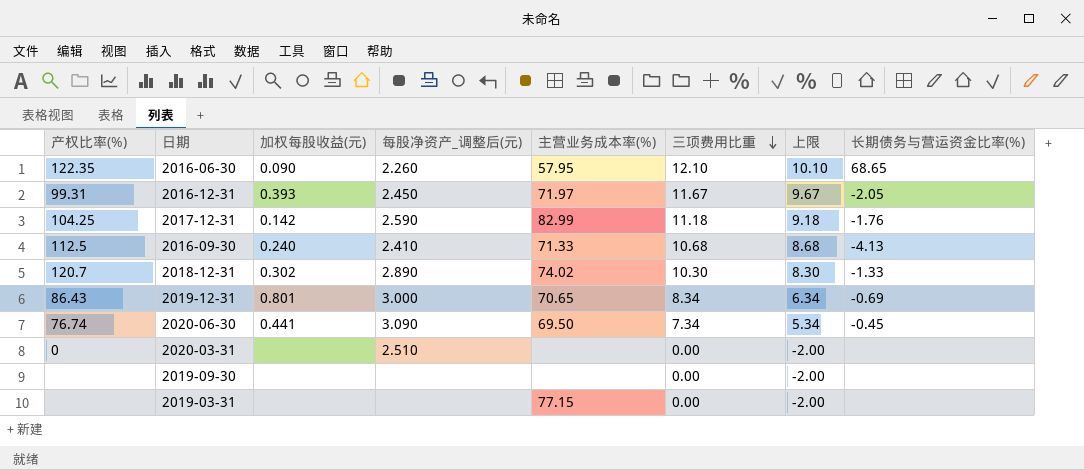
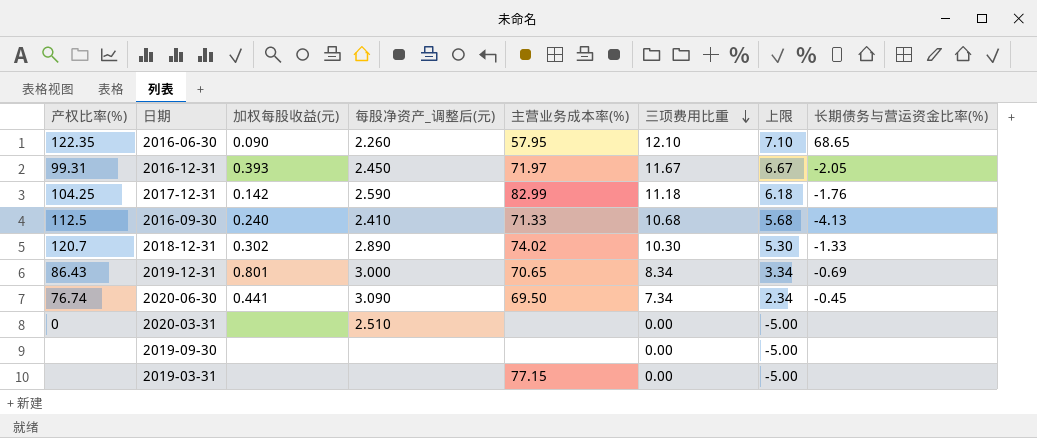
column 上限 | formula: [三项费用比重] - 2 -> [三项费用比重] - 5

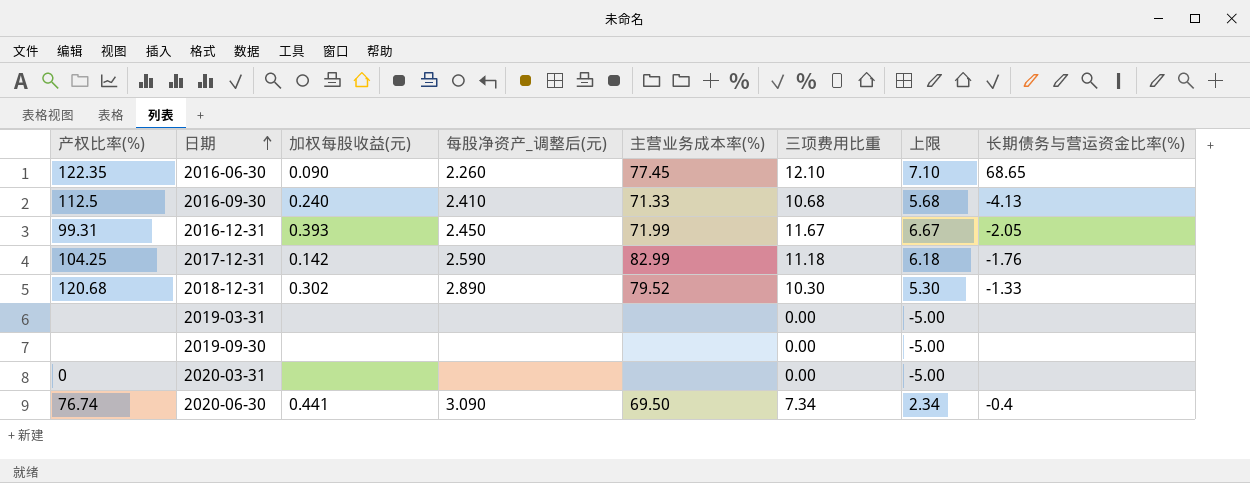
row order: 三项费用比重 descending -> 日期 ascending
row 2019-12-31: 86.43 | 0.801 | 3.000 | 70.65 | 8.34 | 3.34 | -0.69 -> none
2016-06-30 | 主营业务成本率(%): 57.95 -> 77.45
2016-12-31 | 主营业务成本率(%): 71.97 -> 71.99
2018-12-31 | 产权比率(%): 120.7 -> 120.68
2018-12-31 | 主营业务成本率(%): 74.02 -> 79.52
2019-03-31 | 主营业务成本率(%): 77.15 -> none
2020-03-31 | 每股净资产_调整后(元): 2.510 -> none
2020-06-30 | 长期债务与营运资金比率(%): -0.45 -> -0.4

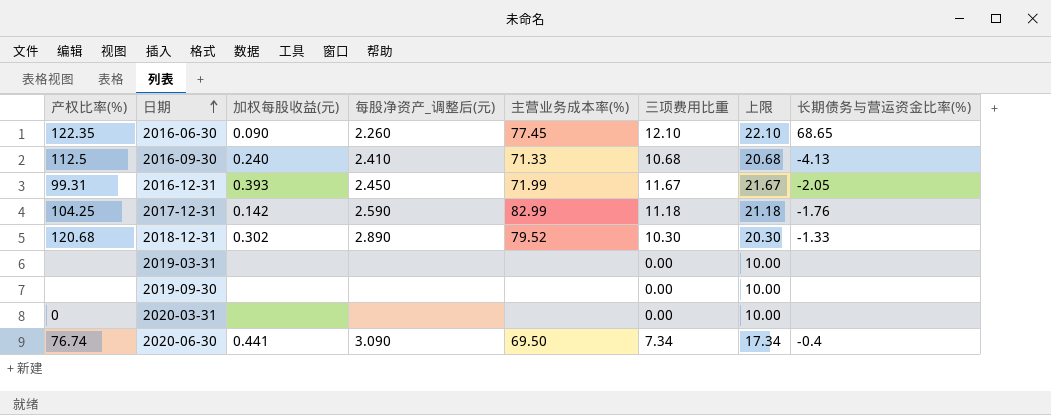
column 上限 | formula: [三项费用比重] - 5 -> [三项费用比重] + 10

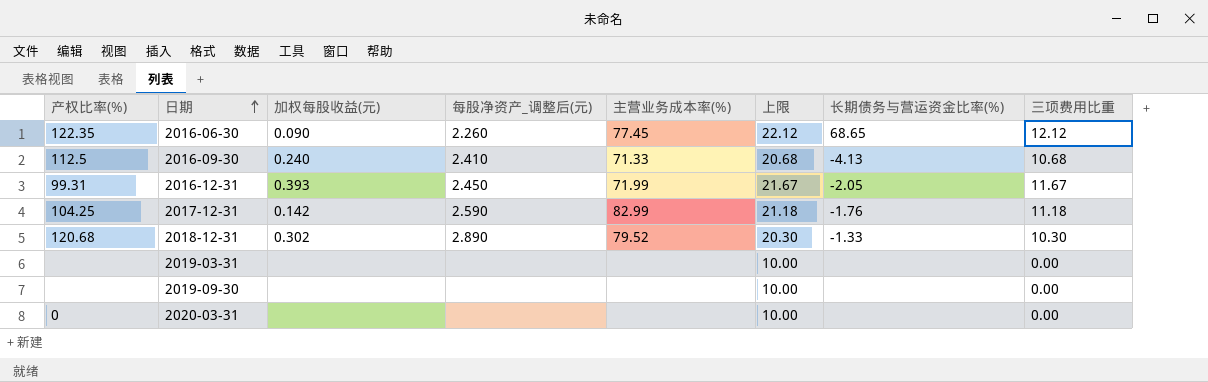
column 三项费用比重 | position: 6 -> 8
row 2020-06-30: 76.74 | 0.441 | 3.090 | 69.50 | 7.34 | 17.34 | -0.4 -> none
2016-06-30 | 上限: 22.10 -> 22.12
2016-06-30 | 三项费用比重: 12.10 -> 12.12

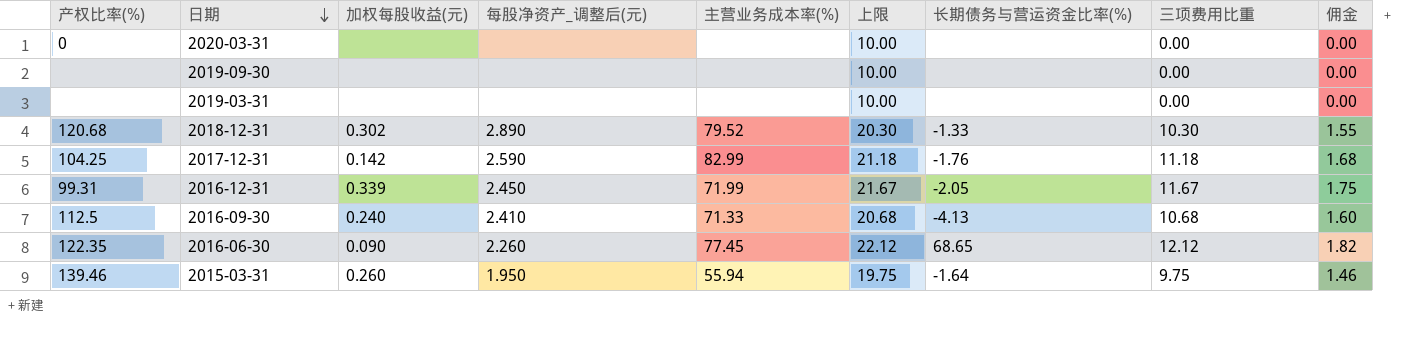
row order: 日期 ascending -> 日期 descending
column 佣金 | formula: none -> [三项费用比重] * 0.15
2016-12-31 | 加权每股收益(元): 0.393 -> 0.339
row 2015-03-31: none -> 139.46 | 0.260 | 1.950 | 55.94 | 19.75 | -1.64 | 9.75 | 1.46

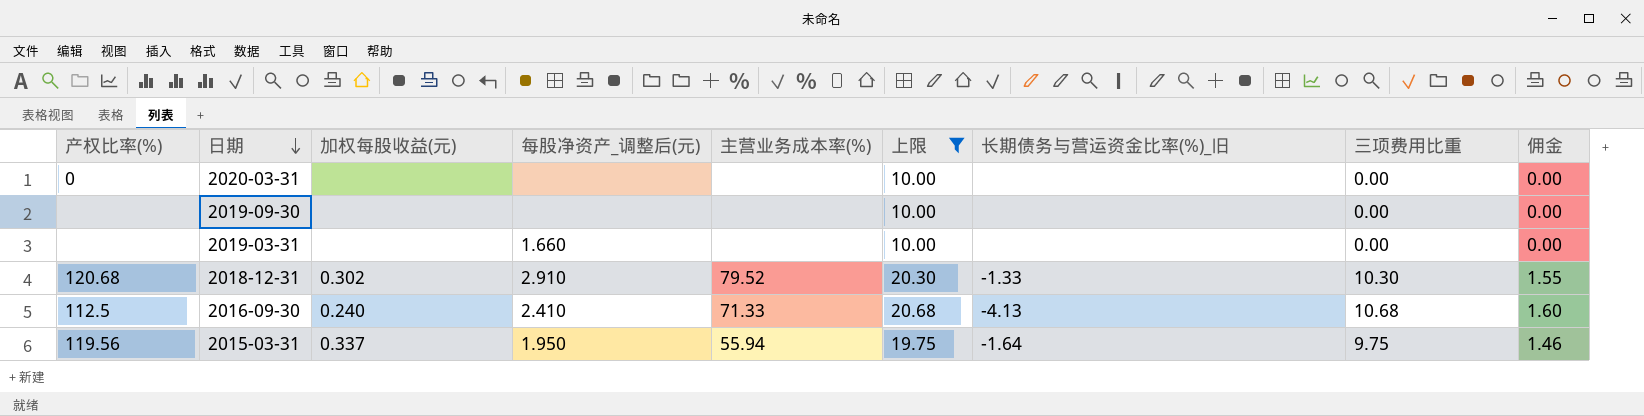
filter: none -> 上限 <= 20.68
column name: 长期债务与营运资金比率(%) -> 长期债务与营运资金比率(%)_旧
2019-03-31 | 每股净资产_调整后(元): none -> 1.660
2018-12-31 | 每股净资产_调整后(元): 2.890 -> 2.910
2015-03-31 | 产权比率(%): 139.46 -> 119.56
2015-03-31 | 加权每股收益(元): 0.260 -> 0.337

